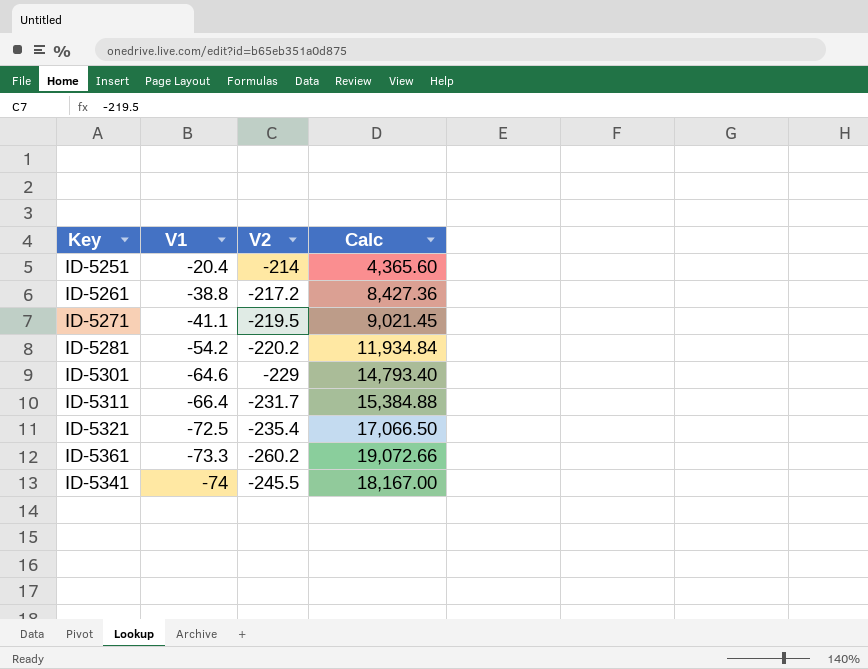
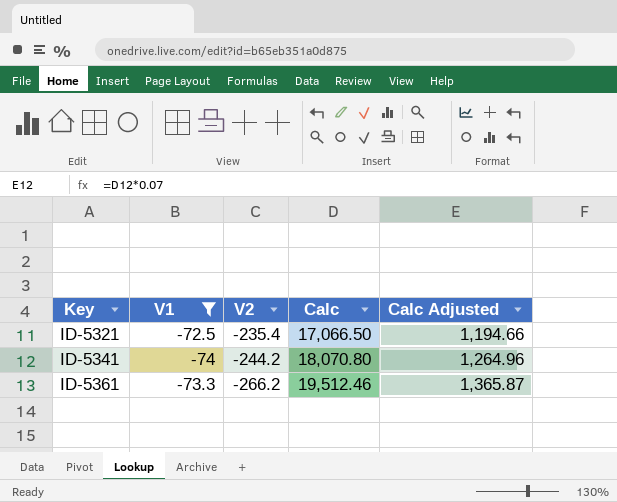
filter: none -> V1 <= -72.5
row order: V1 descending -> Key ascending
column Calc Adjusted | formula: none -> [Calc] * 0.07
ID-5341 | V2: -245.5 -> -244.2
ID-5341 | Calc: 18,167.00 -> 18,070.80
ID-5361 | V2: -260.2 -> -266.2
ID-5361 | Calc: 19,072.66 -> 19,512.46

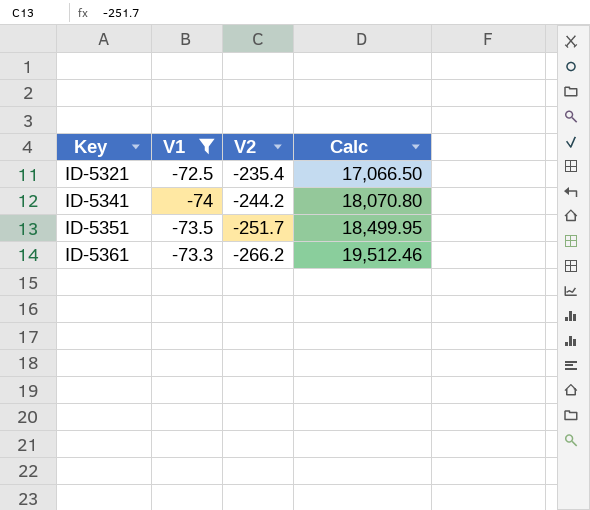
column Calc Adjusted | formula: [Calc] * 0.07 -> none
row ID-5351: none -> -73.5 | -251.7 | 18,499.95

